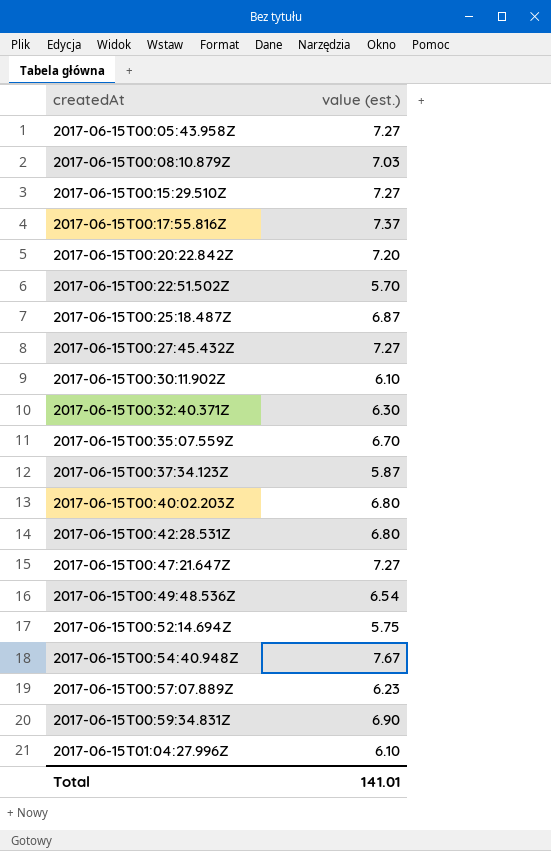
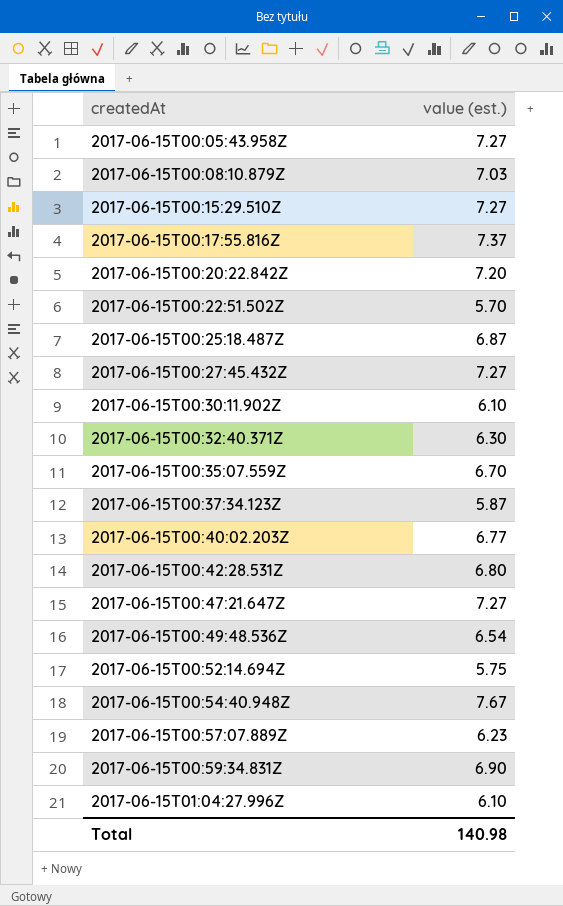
2017-06-15T00:40:02.203Z | value (est.): 6.80 -> 6.77
Total | value (est.): 141.01 -> 140.98

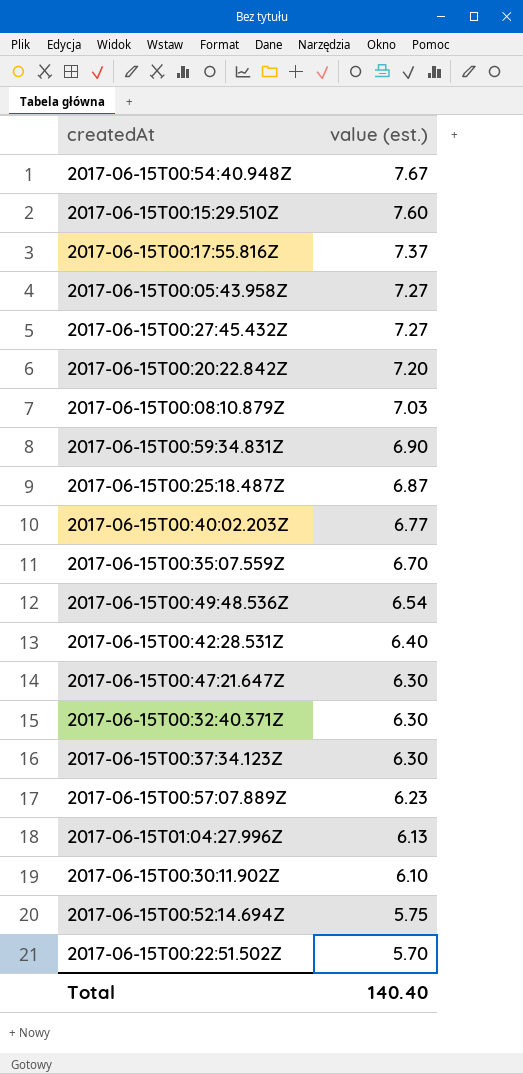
row order: createdAt ascending -> value (est.) descending
2017-06-15T00:15:29.510Z | value (est.): 7.27 -> 7.60
2017-06-15T00:42:28.531Z | value (est.): 6.80 -> 6.40
2017-06-15T00:47:21.647Z | value (est.): 7.27 -> 6.30
2017-06-15T00:37:34.123Z | value (est.): 5.87 -> 6.30
2017-06-15T01:04:27.996Z | value (est.): 6.10 -> 6.13
Total | value (est.): 140.98 -> 140.40

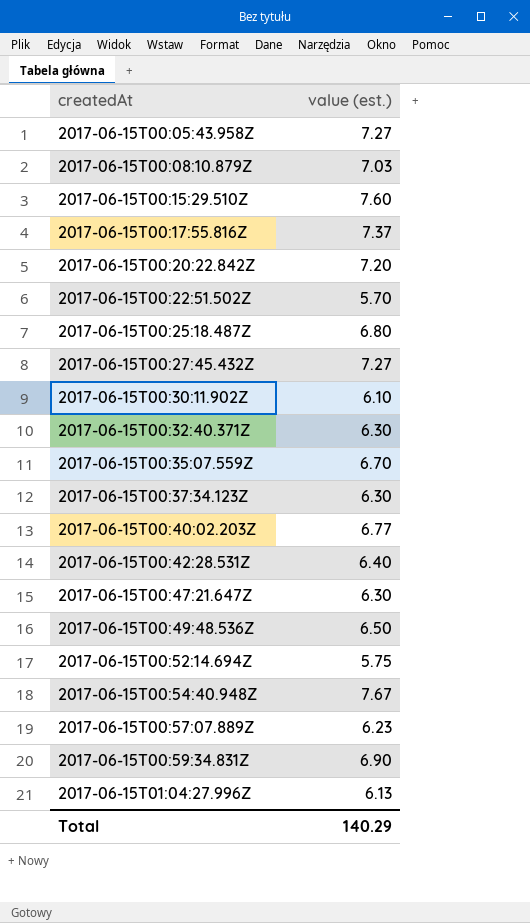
row order: value (est.) descending -> createdAt ascending
2017-06-15T00:25:18.487Z | value (est.): 6.87 -> 6.80
2017-06-15T00:49:48.536Z | value (est.): 6.54 -> 6.50
Total | value (est.): 140.40 -> 140.29

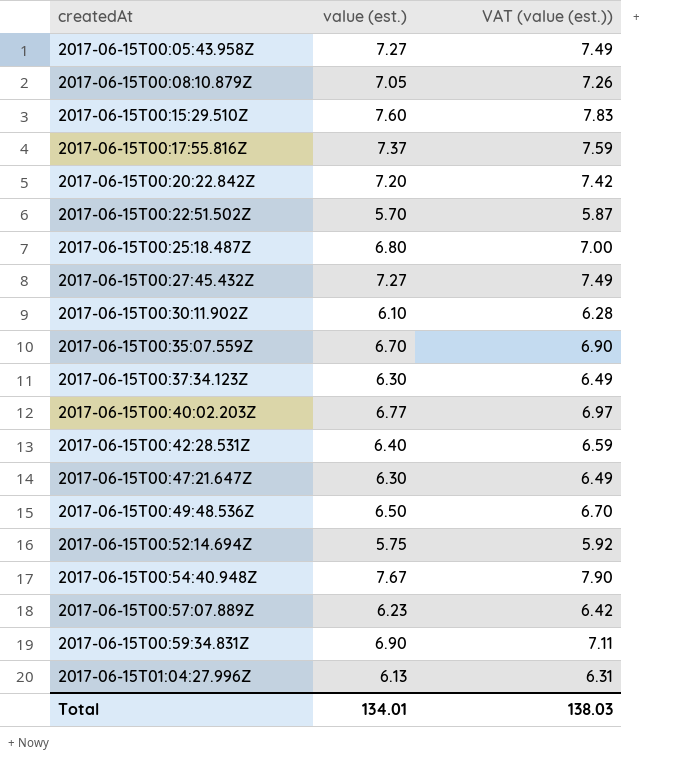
column VAT (value (est.)) | formula: none -> [value (est.)] * 1.03
row 2017-06-15T00:32:40.371Z: 6.30 -> none
2017-06-15T00:08:10.879Z | value (est.): 7.03 -> 7.05
Total | value (est.): 140.29 -> 134.01

